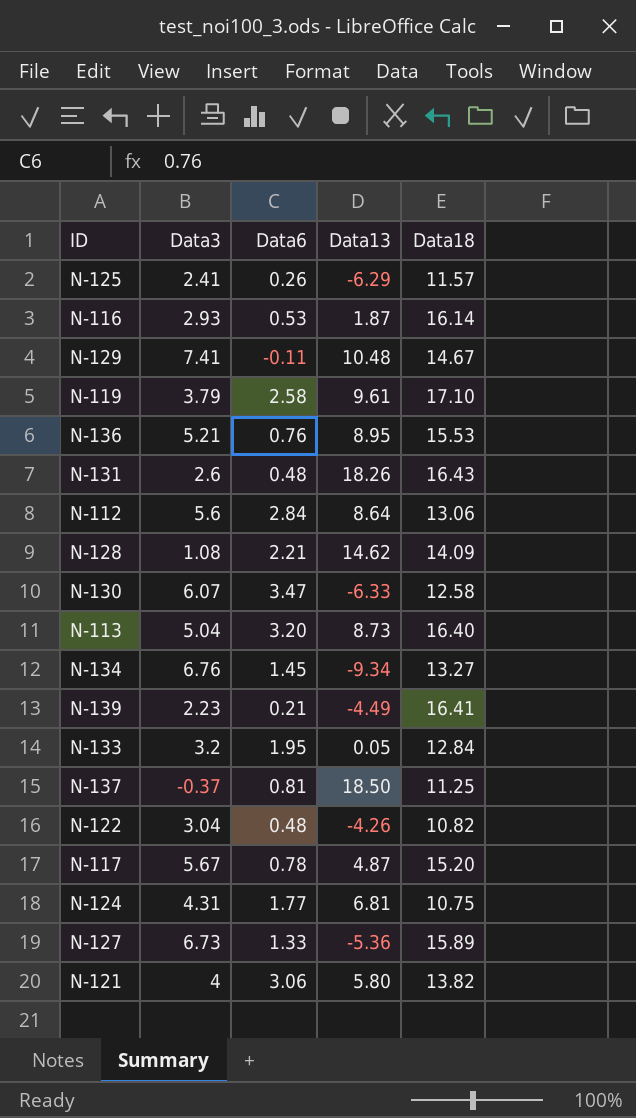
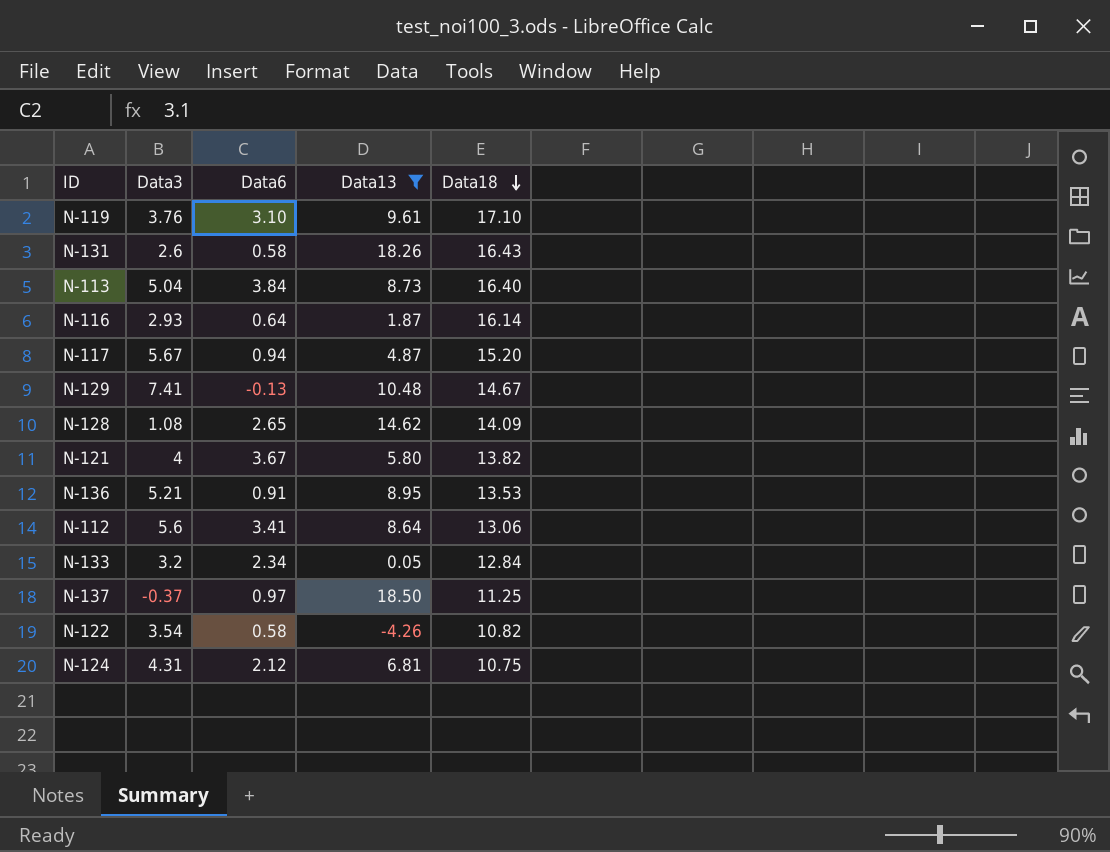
filter: none -> Data13 >= -4.26
row order: none -> Data18 descending
N-119 | Data3: 3.79 -> 3.76
N-119 | Data6: 2.58 -> 3.10
N-131 | Data6: 0.48 -> 0.58
N-113 | Data6: 3.20 -> 3.84
N-116 | Data6: 0.53 -> 0.64
N-117 | Data6: 0.78 -> 0.94
N-129 | Data6: -0.11 -> -0.13
N-128 | Data6: 2.21 -> 2.65
N-121 | Data6: 3.06 -> 3.67
N-136 | Data6: 0.76 -> 0.91
N-136 | Data18: 15.53 -> 13.53
N-112 | Data6: 2.84 -> 3.41
N-133 | Data6: 1.95 -> 2.34
N-137 | Data6: 0.81 -> 0.97
N-122 | Data3: 3.04 -> 3.54
N-122 | Data6: 0.48 -> 0.58
N-124 | Data6: 1.77 -> 2.12

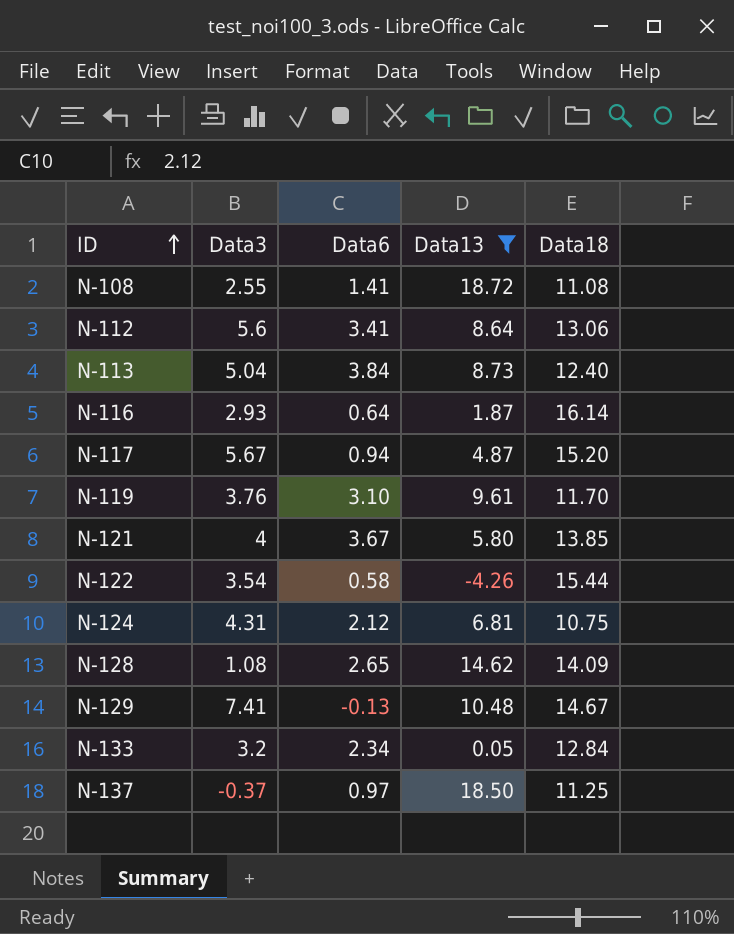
row order: Data18 descending -> ID ascending
row N-131: 2.6 | 0.58 | 18.26 | 16.43 -> none
row N-136: 5.21 | 0.91 | 8.95 | 13.53 -> none
row N-108: none -> 2.55 | 1.41 | 18.72 | 11.08
N-113 | Data18: 16.40 -> 12.40
N-119 | Data18: 17.10 -> 11.70
N-121 | Data18: 13.82 -> 13.85
N-122 | Data18: 10.82 -> 15.44

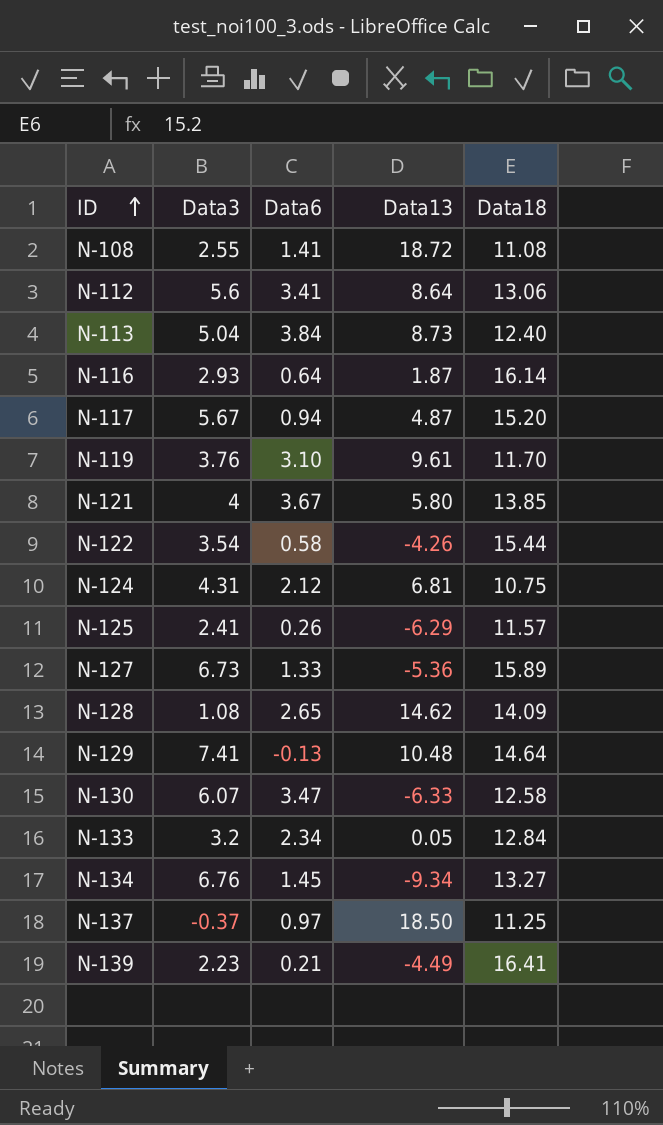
filter: Data13 >= -4.26 -> none
N-129 | Data18: 14.67 -> 14.64

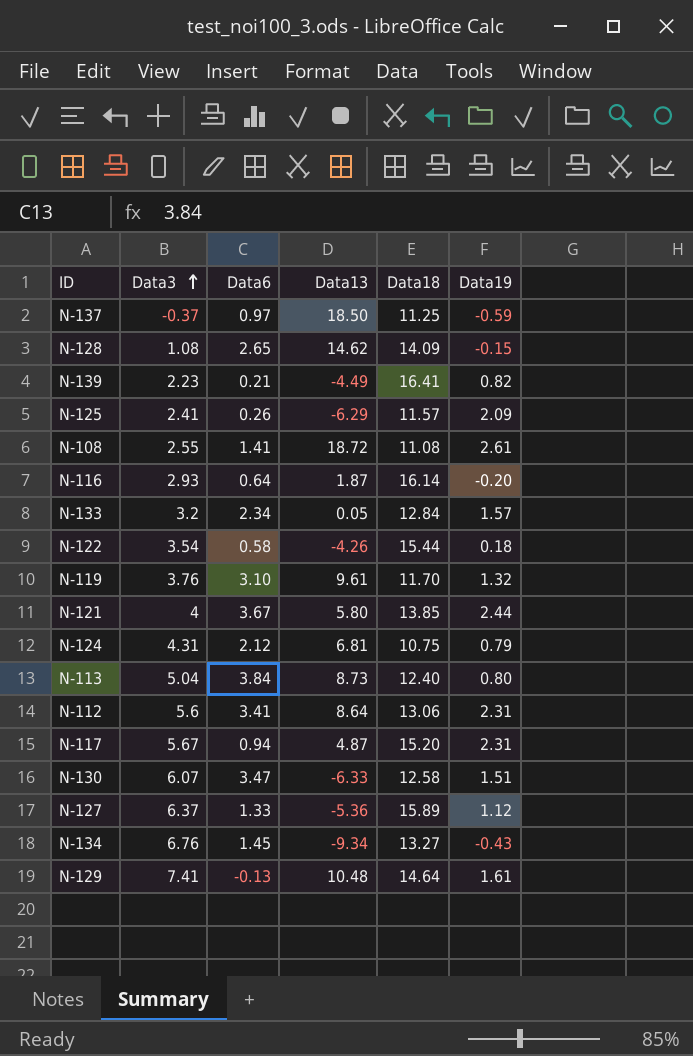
row order: ID ascending -> Data3 ascending
column Data19 | position: none -> 6
N-127 | Data3: 6.73 -> 6.37

